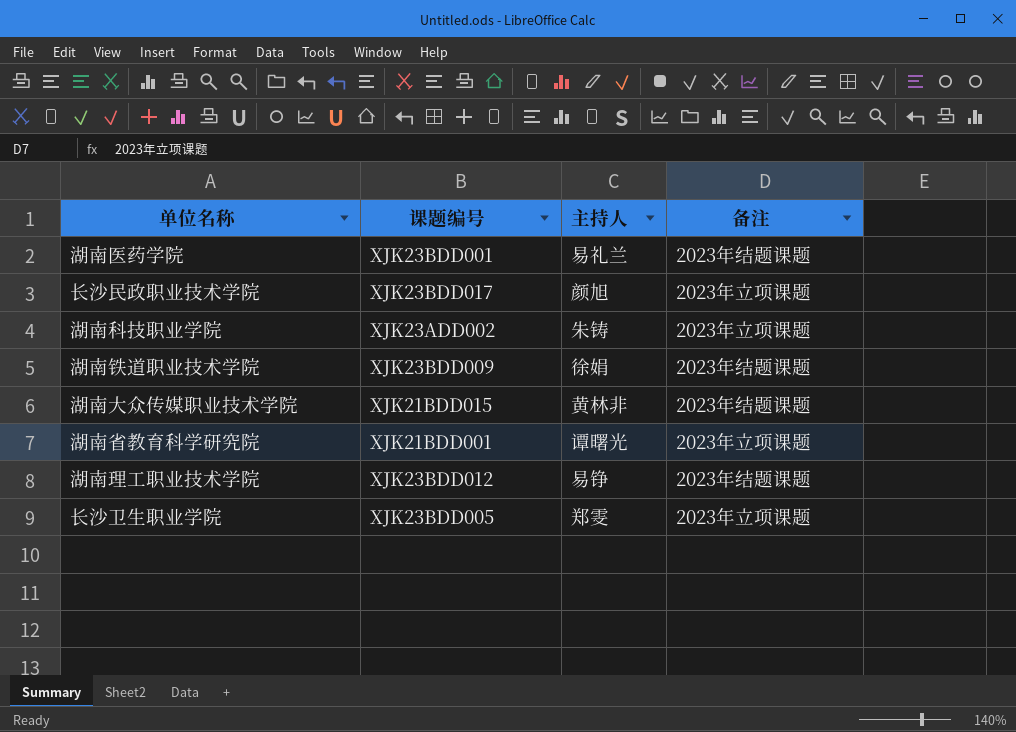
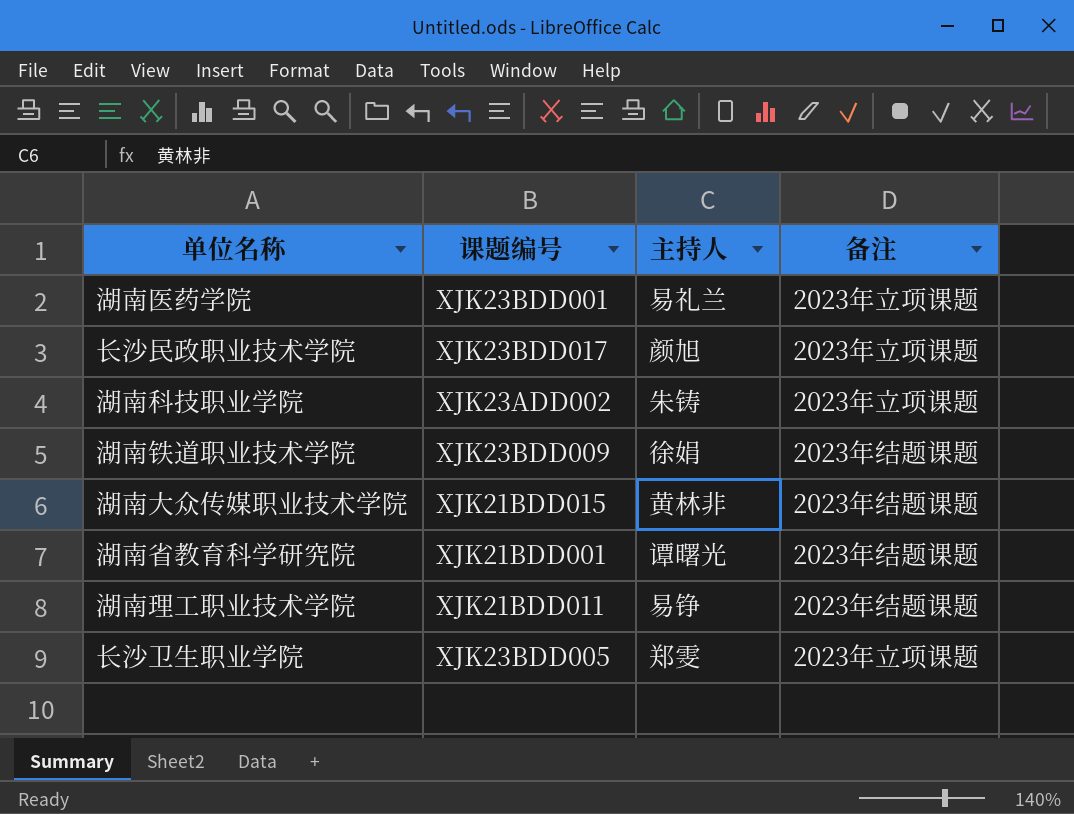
湖南医药学院 | 备注: 2023年结题课题 -> 2023年立项课题
湖南省教育科学研究院 | 备注: 2023年立项课题 -> 2023年结题课题
湖南理工职业技术学院 | 课题编号: XJK23BDD012 -> XJK21BDD011

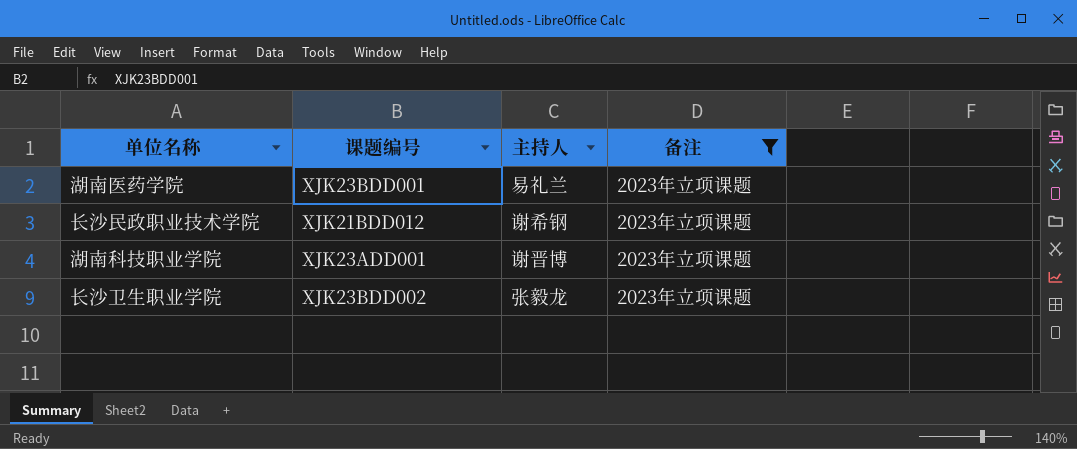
filter: none -> 备注 = 2023年立项课题
长沙民政职业技术学院 | 课题编号: XJK23BDD017 -> XJK21BDD012
长沙民政职业技术学院 | 主持人: 颜旭 -> 谢希钢
湖南科技职业学院 | 课题编号: XJK23ADD002 -> XJK23ADD001
湖南科技职业学院 | 主持人: 朱铸 -> 谢晋博
长沙卫生职业学院 | 课题编号: XJK23BDD005 -> XJK23BDD002
长沙卫生职业学院 | 主持人: 郑雯 -> 张毅龙

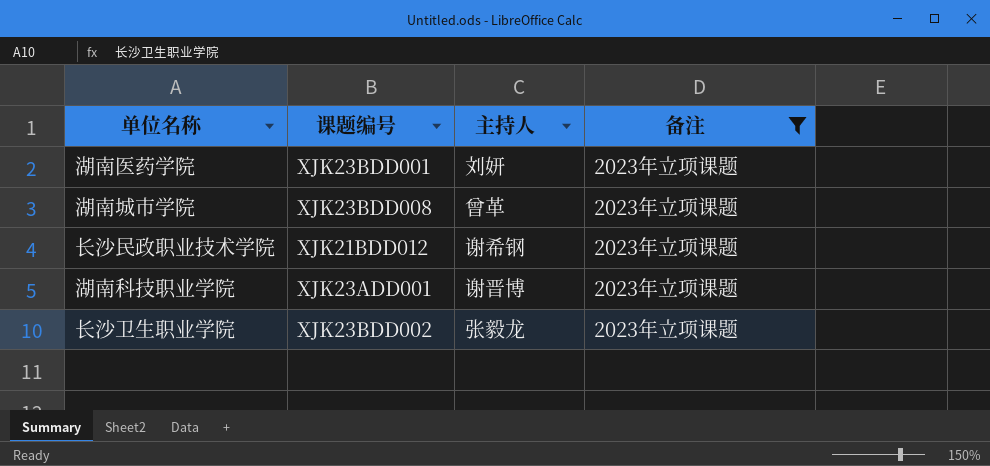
湖南医药学院 | 主持人: 易礼兰 -> 刘妍
row 湖南城市学院: none -> XJK23BDD008 | 曾革 | 2023年立项课题

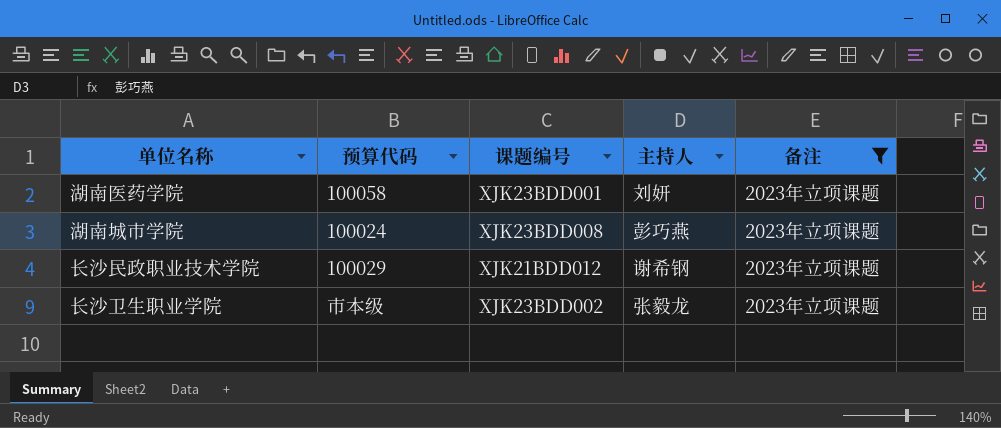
column 预算代码 | position: none -> 2
row 湖南科技职业学院: XJK23ADD001 | 谢晋博 | 2023年立项课题 -> none
湖南城市学院 | 主持人: 曾革 -> 彭巧燕

